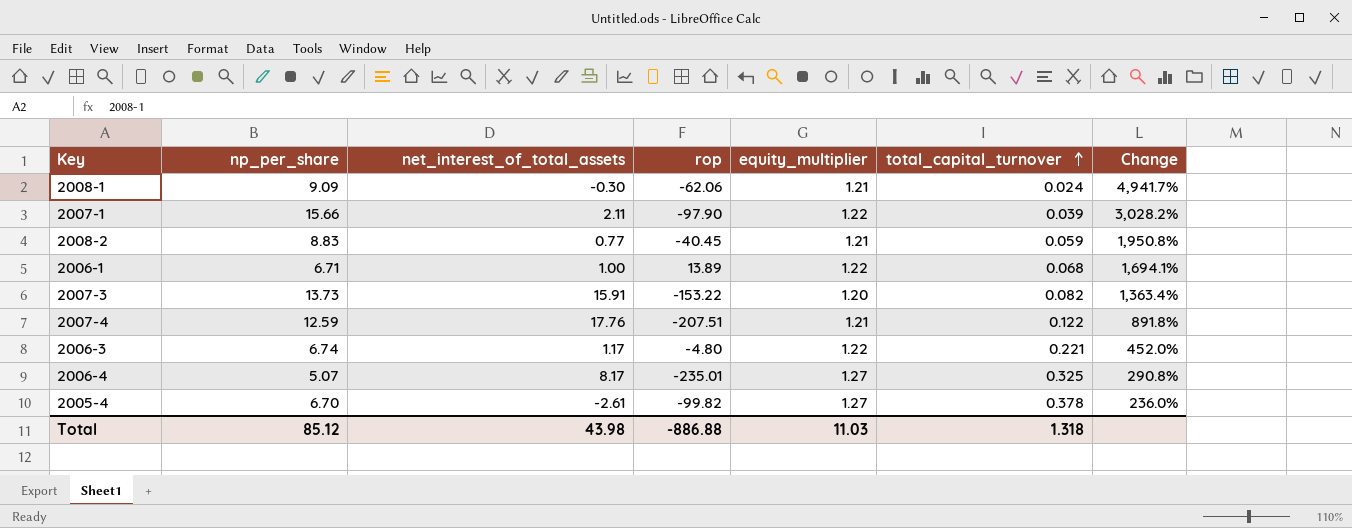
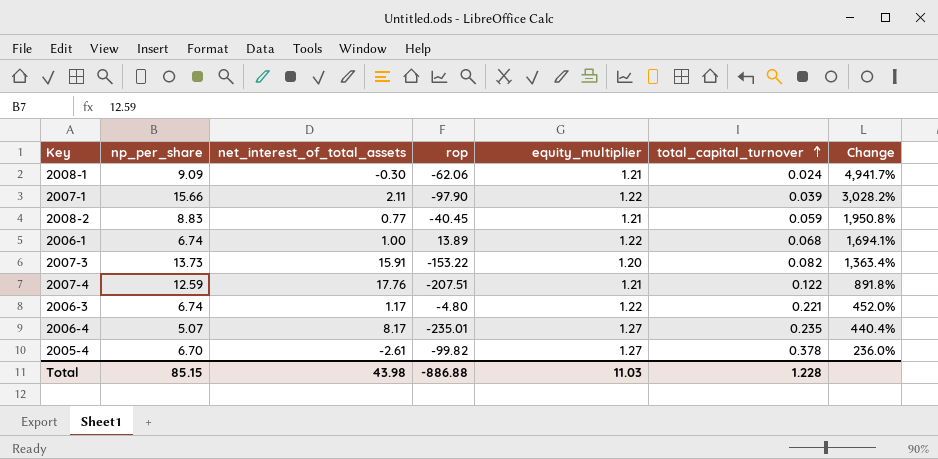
2006-1 | np_per_share: 6.71 -> 6.74
2006-4 | total_capital_turnover: 0.325 -> 0.235
2006-4 | Change: 290.8% -> 440.4%
Total | np_per_share: 85.12 -> 85.15
Total | total_capital_turnover: 1.318 -> 1.228

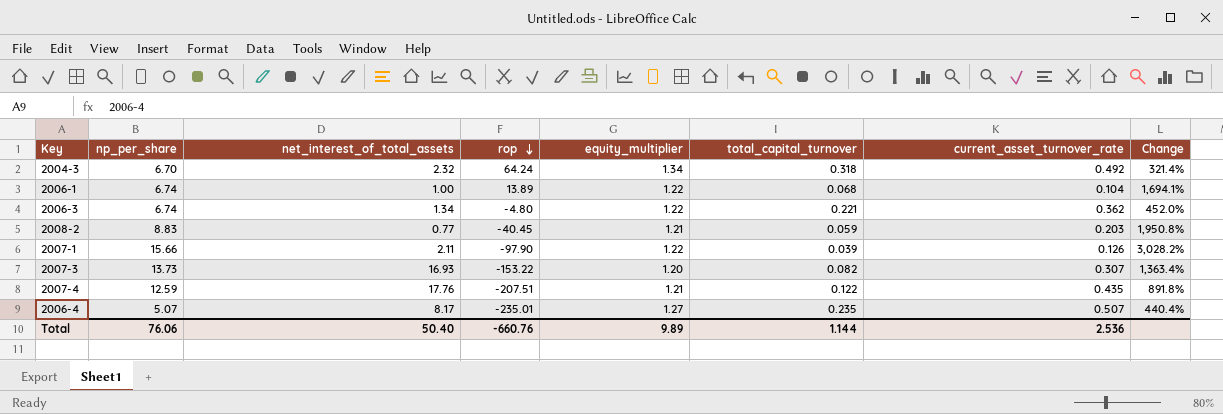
row order: total_capital_turnover ascending -> rop descending
column current_asset_turnover_rate | position: none -> 7
row 2008-1: 9.09 | -0.30 | -62.06 | 1.21 | 0.024 | 4,941.7% -> none
row 2005-4: 6.70 | -2.61 | -99.82 | 1.27 | 0.378 | 236.0% -> none
row 2004-3: none -> 6.70 | 2.32 | 64.24 | 1.34 | 0.318 | 0.492 | 321.4%
2006-3 | net_interest_of_total_assets: 1.17 -> 1.34
2007-3 | net_interest_of_total_assets: 15.91 -> 16.93
Total | np_per_share: 85.15 -> 76.06
Total | net_interest_of_total_assets: 43.98 -> 50.40
Total | rop: -886.88 -> -660.76
Total | equity_multiplier: 11.03 -> 9.89
Total | total_capital_turnover: 1.228 -> 1.144

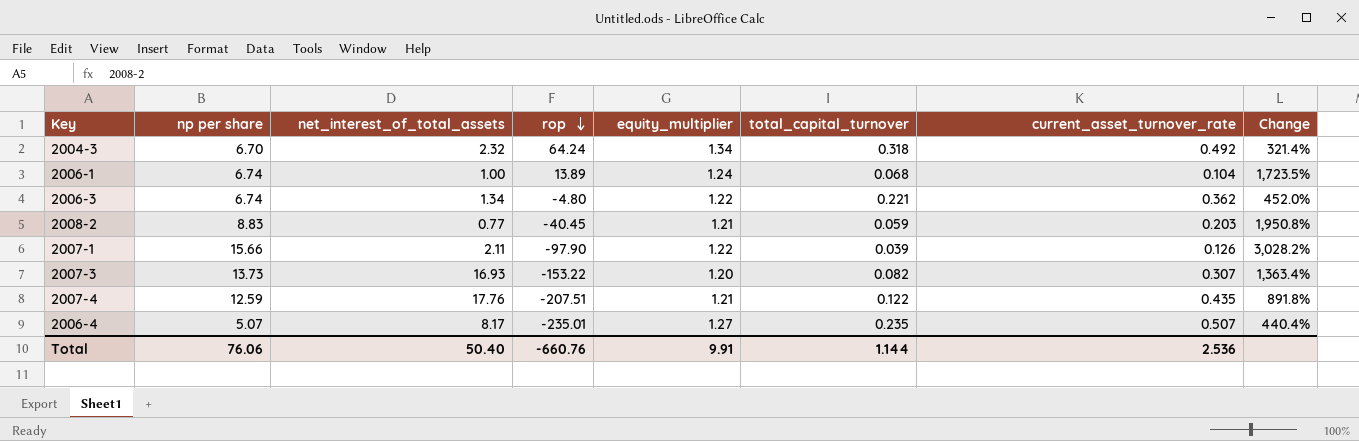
column name: np_per_share -> np per share
2006-1 | equity_multiplier: 1.22 -> 1.24
2006-1 | Change: 1,694.1% -> 1,723.5%
Total | equity_multiplier: 9.89 -> 9.91

